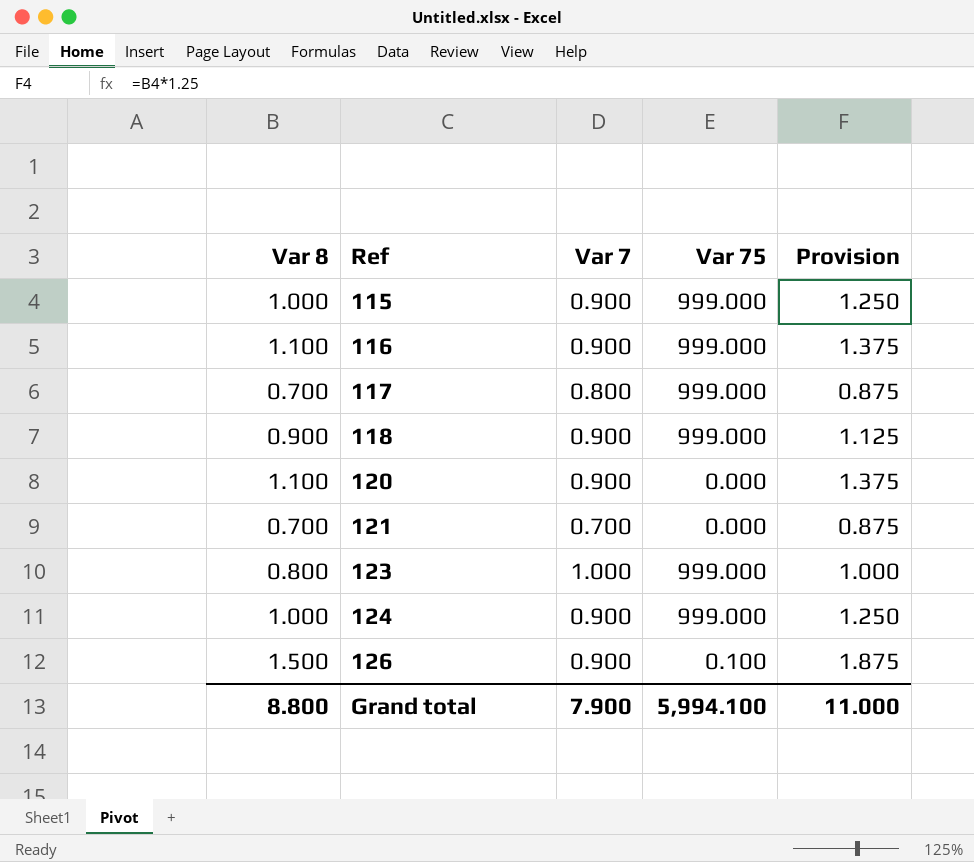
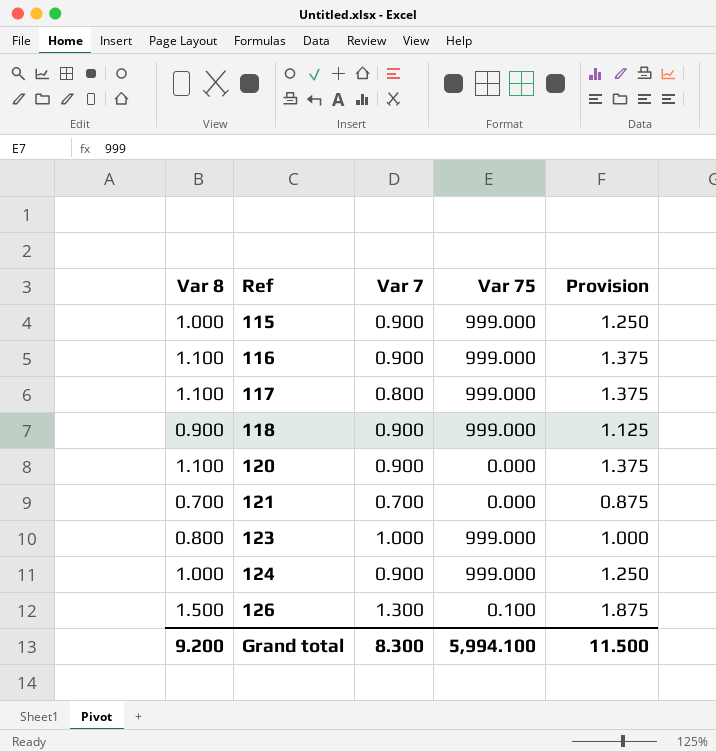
117 | Var 8: 0.700 -> 1.100
117 | Provision: 0.875 -> 1.375
126 | Var 7: 0.900 -> 1.300
Grand total | Var 8: 8.800 -> 9.200
Grand total | Var 7: 7.900 -> 8.300
Grand total | Provision: 11.000 -> 11.500

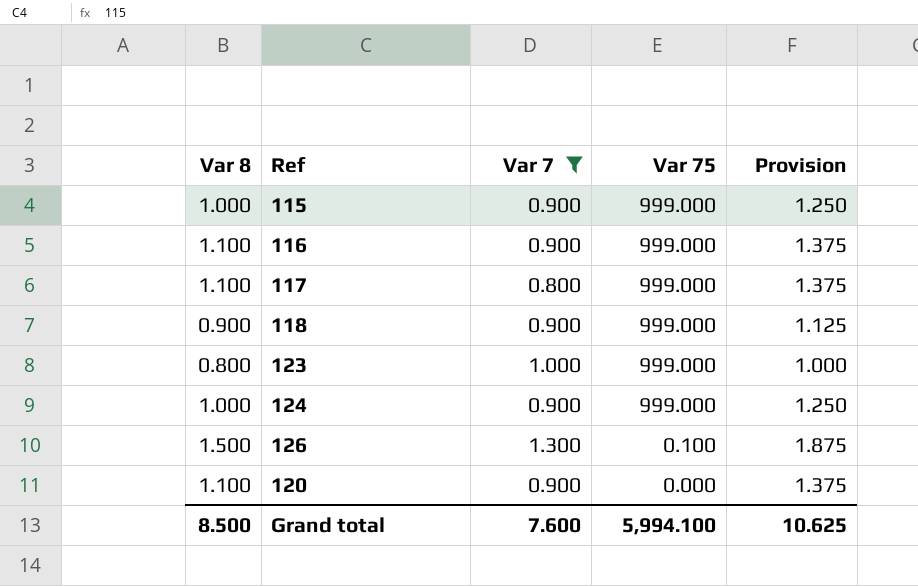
filter: none -> Var 7 != 0.700
row order: Ref ascending -> Var 75 descending
Grand total | Var 8: 9.200 -> 8.500
Grand total | Var 7: 8.300 -> 7.600
Grand total | Provision: 11.500 -> 10.625

